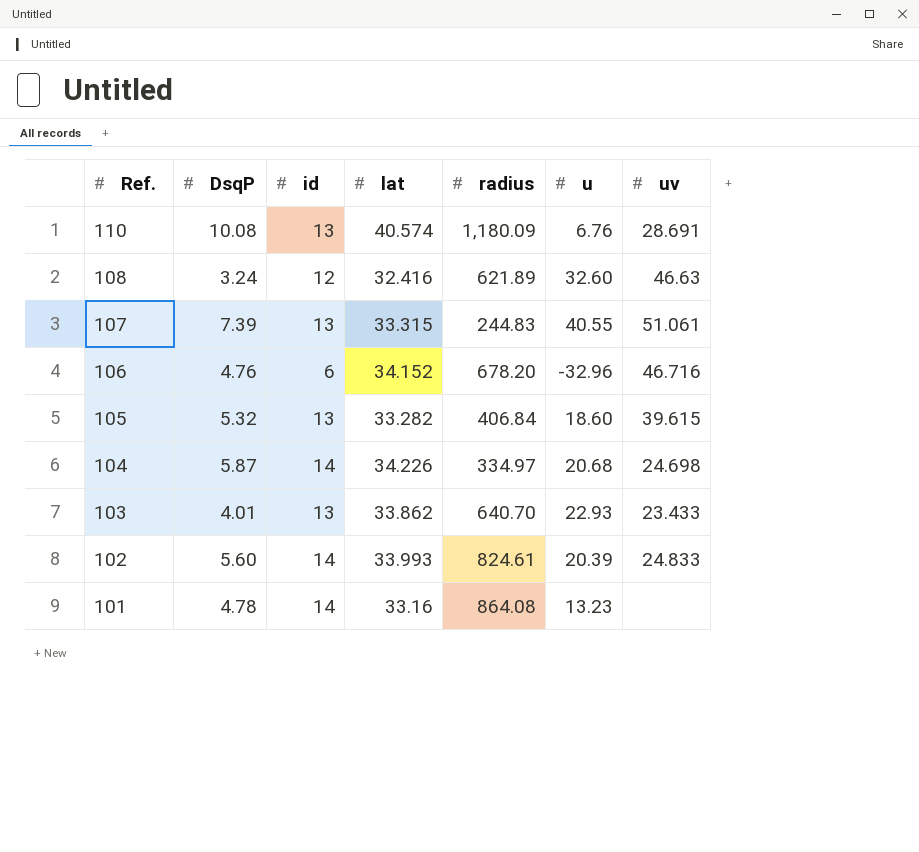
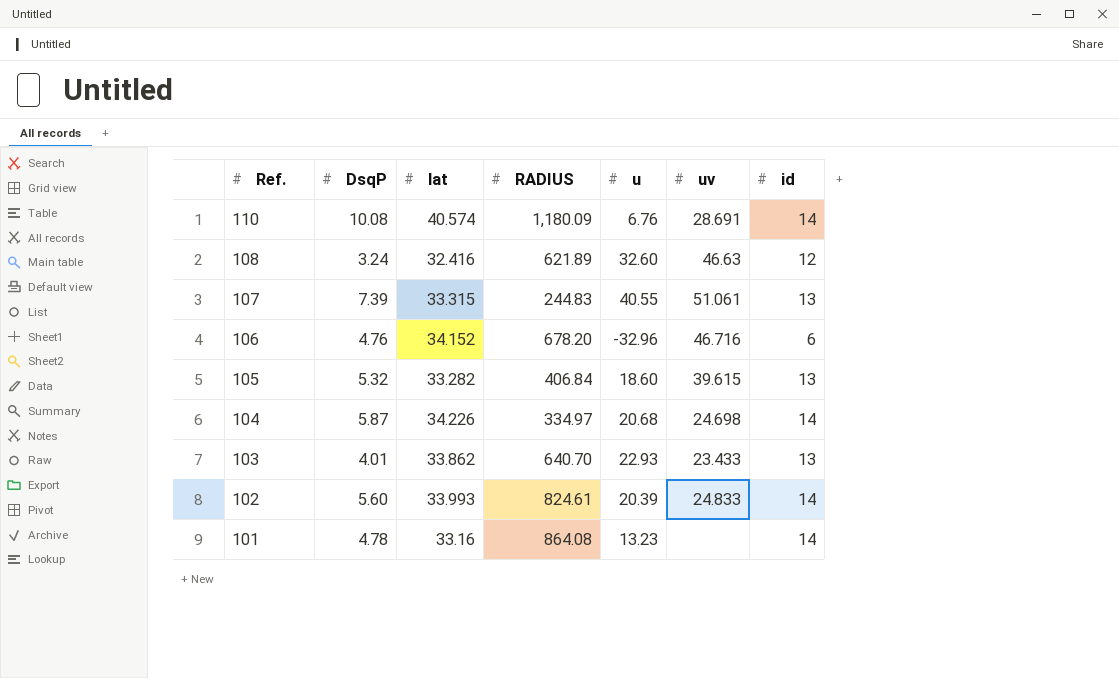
column name: radius -> RADIUS
column id | position: 3 -> 7
110 | id: 13 -> 14

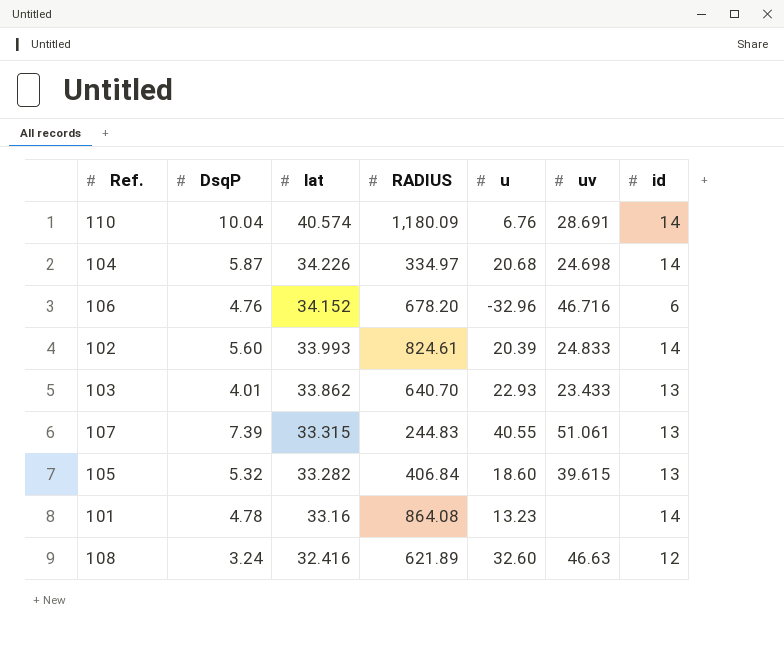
row order: Ref. descending -> lat descending
110 | DsqP: 10.08 -> 10.04

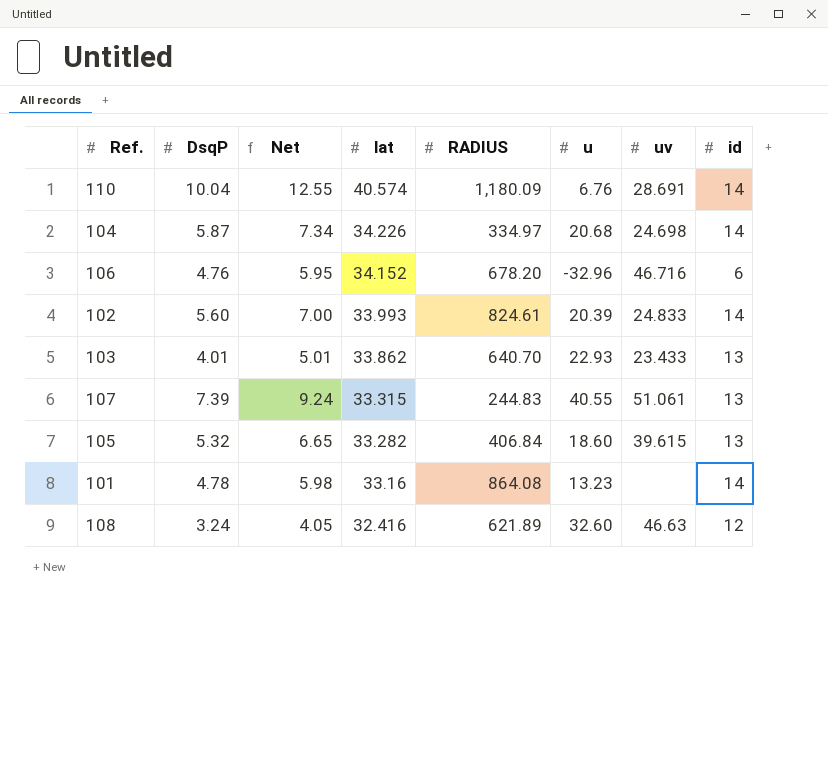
column Net | formula: none -> [DsqP] * 1.25

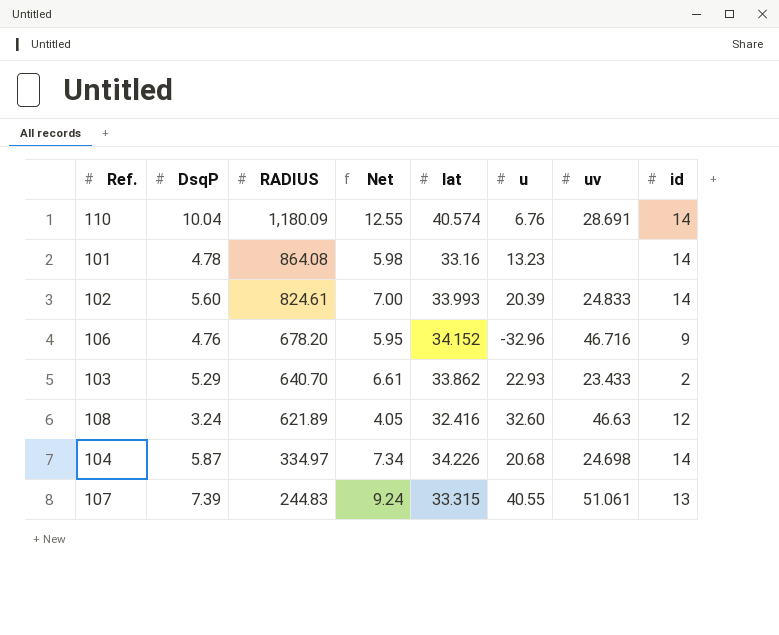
row order: lat descending -> RADIUS descending
column RADIUS | position: 5 -> 3
row 105: 5.32 | 6.65 | 33.282 | 406.84 | 18.60 | 39.615 | 13 -> none
106 | id: 6 -> 9
103 | DsqP: 4.01 -> 5.29
103 | Net: 5.01 -> 6.61
103 | id: 13 -> 2

